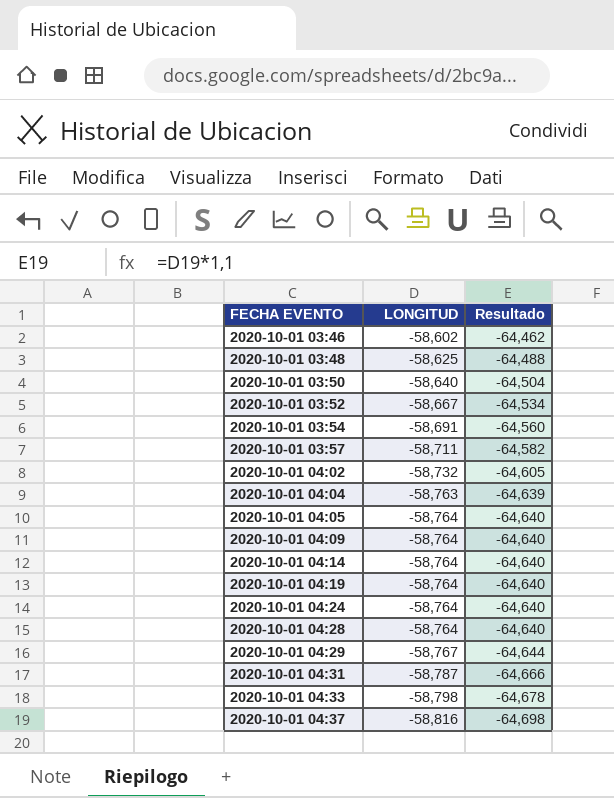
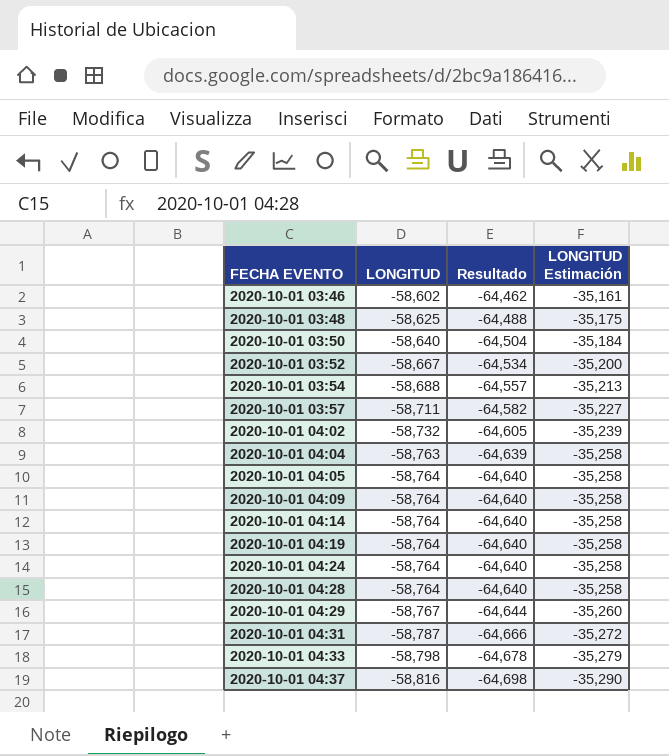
column LONGITUD Estimación | formula: none -> [LONGITUD] * 0,6
2020-10-01 03:54 | LONGITUD: -58,691 -> -58,688
2020-10-01 03:54 | Resultado: -64,560 -> -64,557

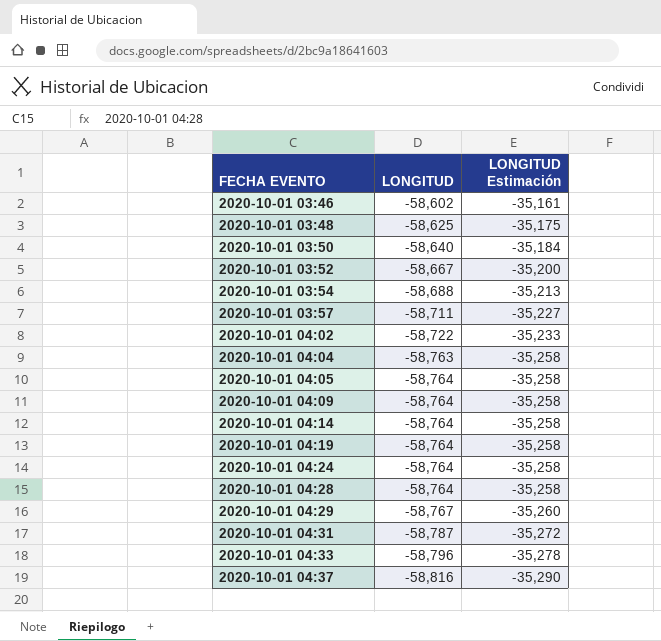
column Resultado | formula: [LONGITUD] * 1,1 -> none
2020-10-01 04:02 | LONGITUD: -58,732 -> -58,722
2020-10-01 04:02 | LONGITUD Estimación: -35,239 -> -35,233
2020-10-01 04:33 | LONGITUD: -58,798 -> -58,796
2020-10-01 04:33 | LONGITUD Estimación: -35,279 -> -35,278

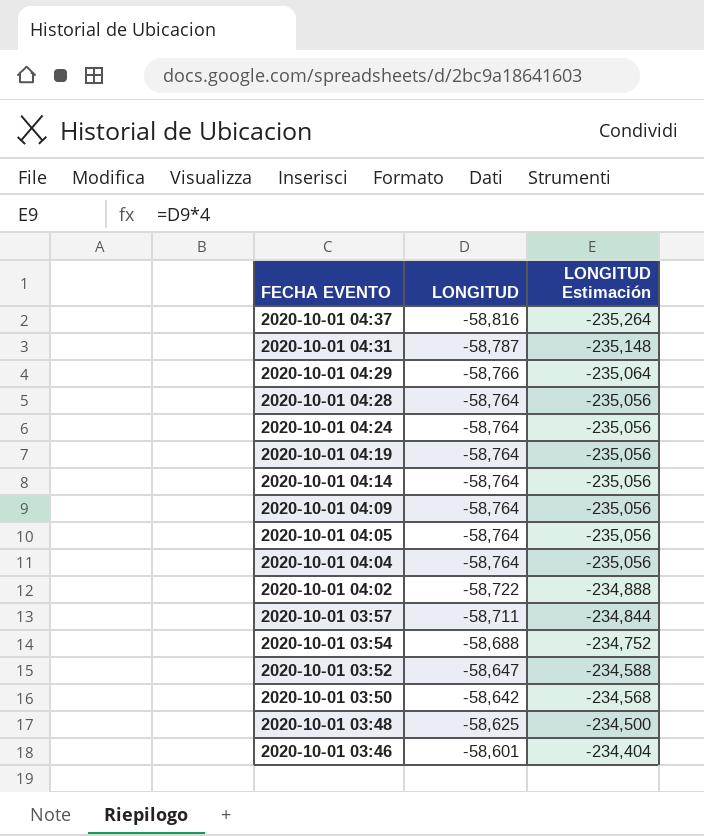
row order: FECHA EVENTO ascending -> FECHA EVENTO descending
column LONGITUD Estimación | formula: [LONGITUD] * 0,6 -> [LONGITUD] * 4
row 2020-10-01 04:33: -58,796 | -35,278 -> none
2020-10-01 04:29 | LONGITUD: -58,767 -> -58,766
2020-10-01 04:04 | LONGITUD: -58,763 -> -58,764
2020-10-01 03:52 | LONGITUD: -58,667 -> -58,647
2020-10-01 03:50 | LONGITUD: -58,640 -> -58,642
2020-10-01 03:46 | LONGITUD: -58,602 -> -58,601

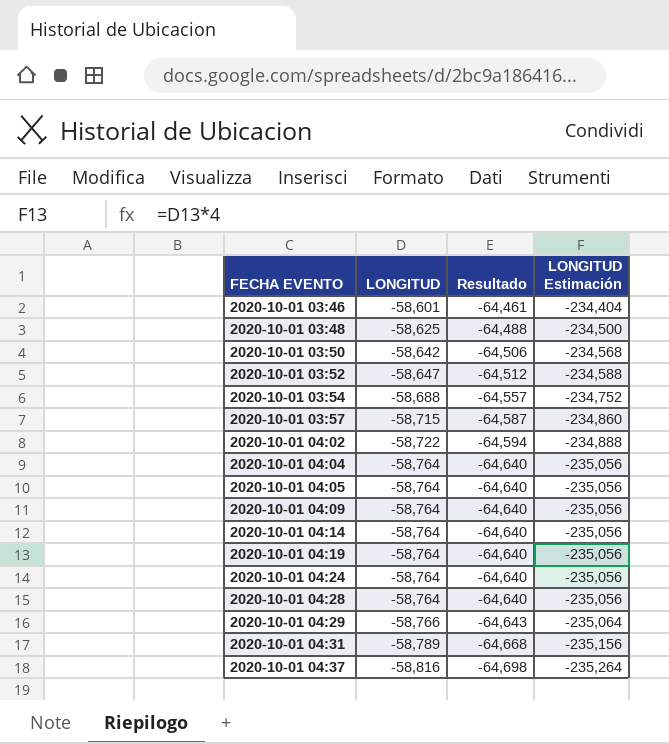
row order: FECHA EVENTO descending -> FECHA EVENTO ascending
column Resultado | formula: none -> [LONGITUD] * 1,1
2020-10-01 03:57 | LONGITUD: -58,711 -> -58,715
2020-10-01 03:57 | LONGITUD Estimación: -234,844 -> -234,860
2020-10-01 04:31 | LONGITUD: -58,787 -> -58,789
2020-10-01 04:31 | LONGITUD Estimación: -235,148 -> -235,156

